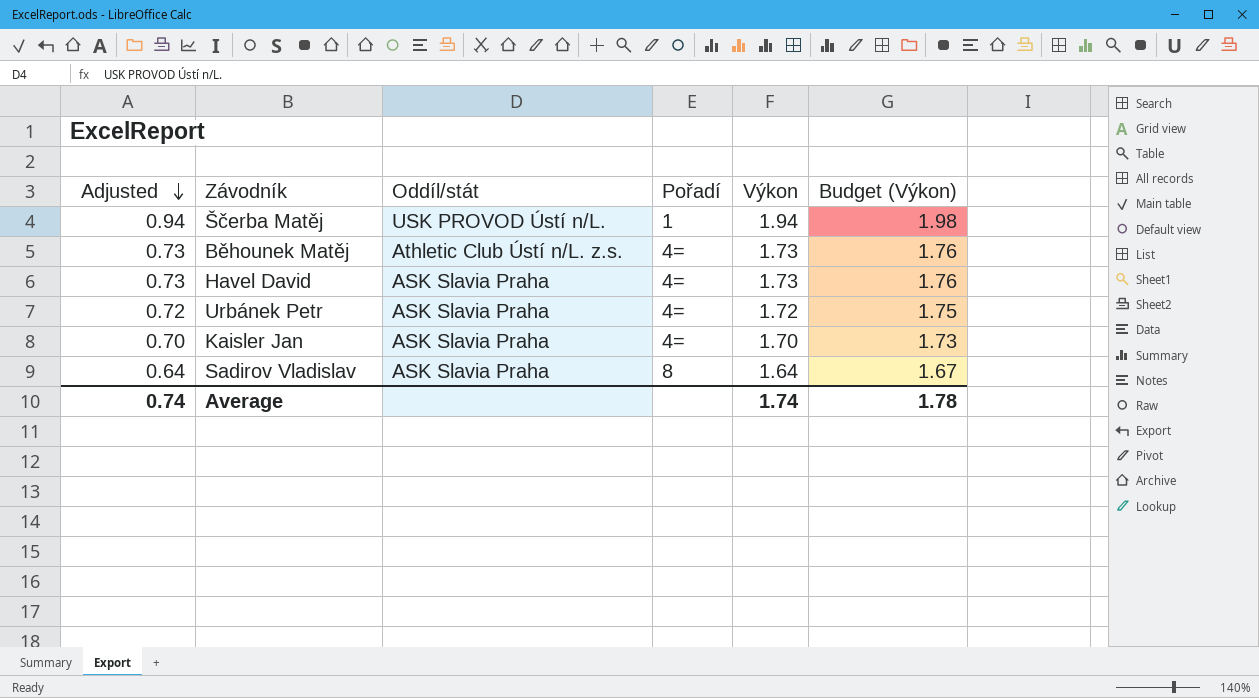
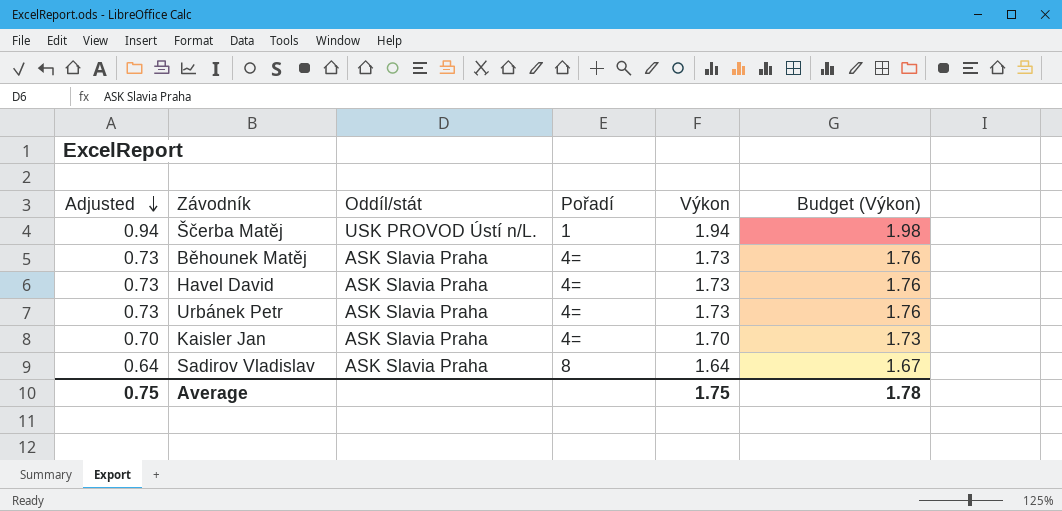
Běhounek Matěj | Oddíl/stát: Athletic Club Ústí n/L. z.s. -> ASK Slavia Praha
Urbánek Petr | Adjusted: 0.72 -> 0.73
Urbánek Petr | Výkon: 1.72 -> 1.73
Urbánek Petr | Budget (Výkon): 1.75 -> 1.76
Average | Adjusted: 0.74 -> 0.75
Average | Výkon: 1.74 -> 1.75

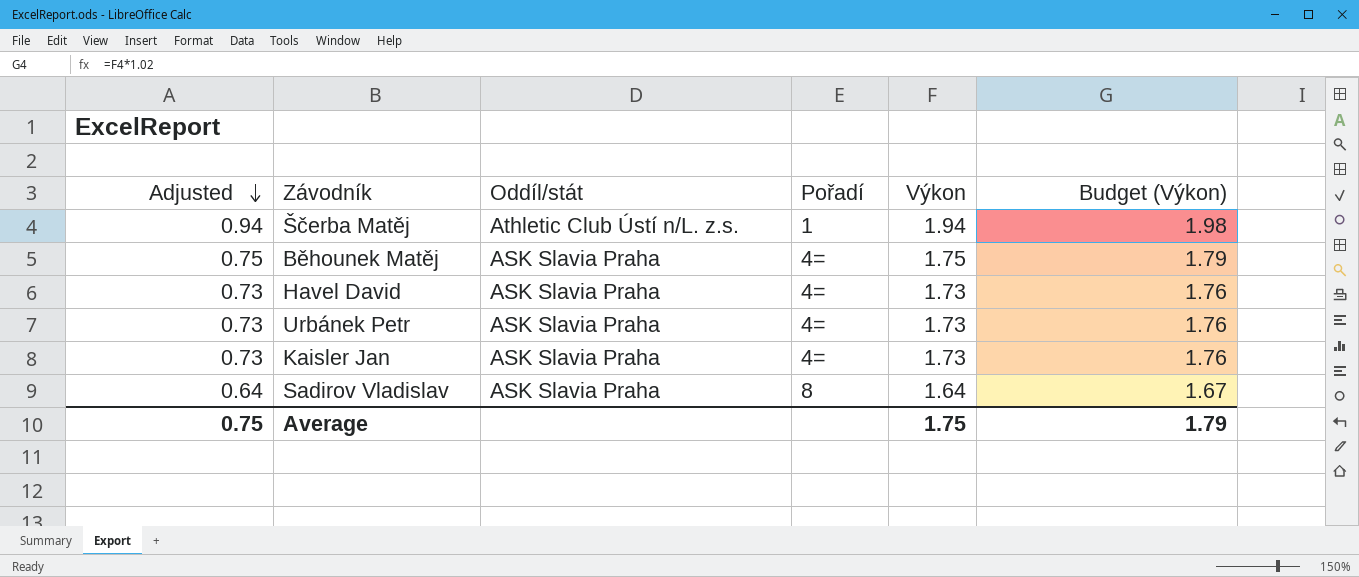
Ščerba Matěj | Oddíl/stát: USK PROVOD Ústí n/L. -> Athletic Club Ústí n/L. z.s.
Běhounek Matěj | Adjusted: 0.73 -> 0.75
Běhounek Matěj | Výkon: 1.73 -> 1.75
Běhounek Matěj | Budget (Výkon): 1.76 -> 1.79
Kaisler Jan | Adjusted: 0.70 -> 0.73
Kaisler Jan | Výkon: 1.70 -> 1.73
Kaisler Jan | Budget (Výkon): 1.73 -> 1.76
Average | Budget (Výkon): 1.78 -> 1.79

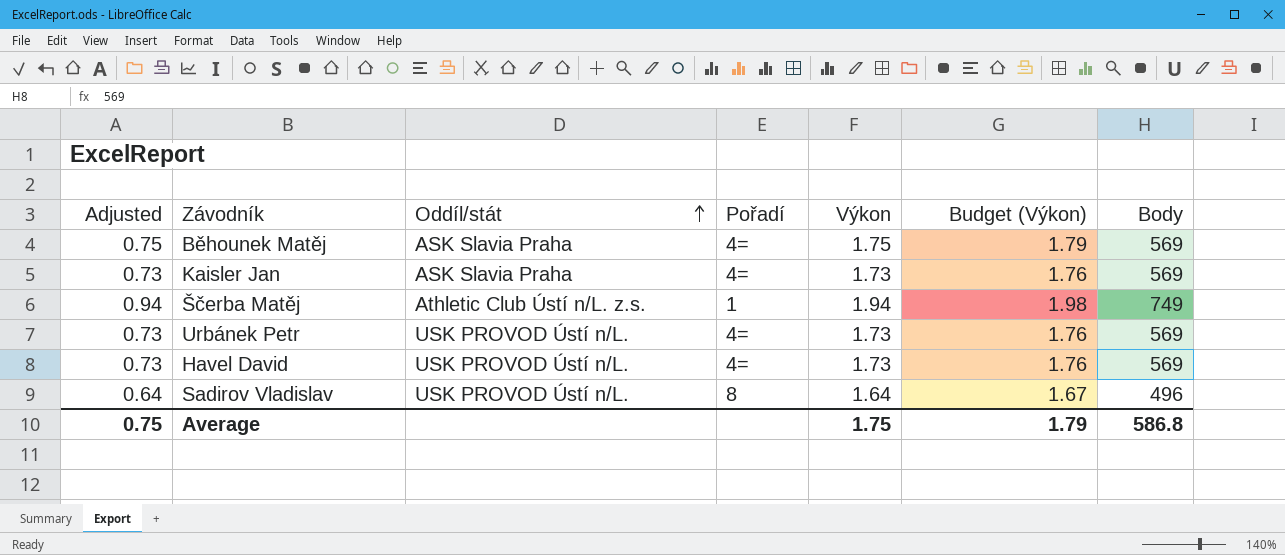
row order: Adjusted descending -> Oddíl/stát ascending
column Body | position: none -> 7
Urbánek Petr | Oddíl/stát: ASK Slavia Praha -> USK PROVOD Ústí n/L.
Havel David | Oddíl/stát: ASK Slavia Praha -> USK PROVOD Ústí n/L.
Sadirov Vladislav | Oddíl/stát: ASK Slavia Praha -> USK PROVOD Ústí n/L.

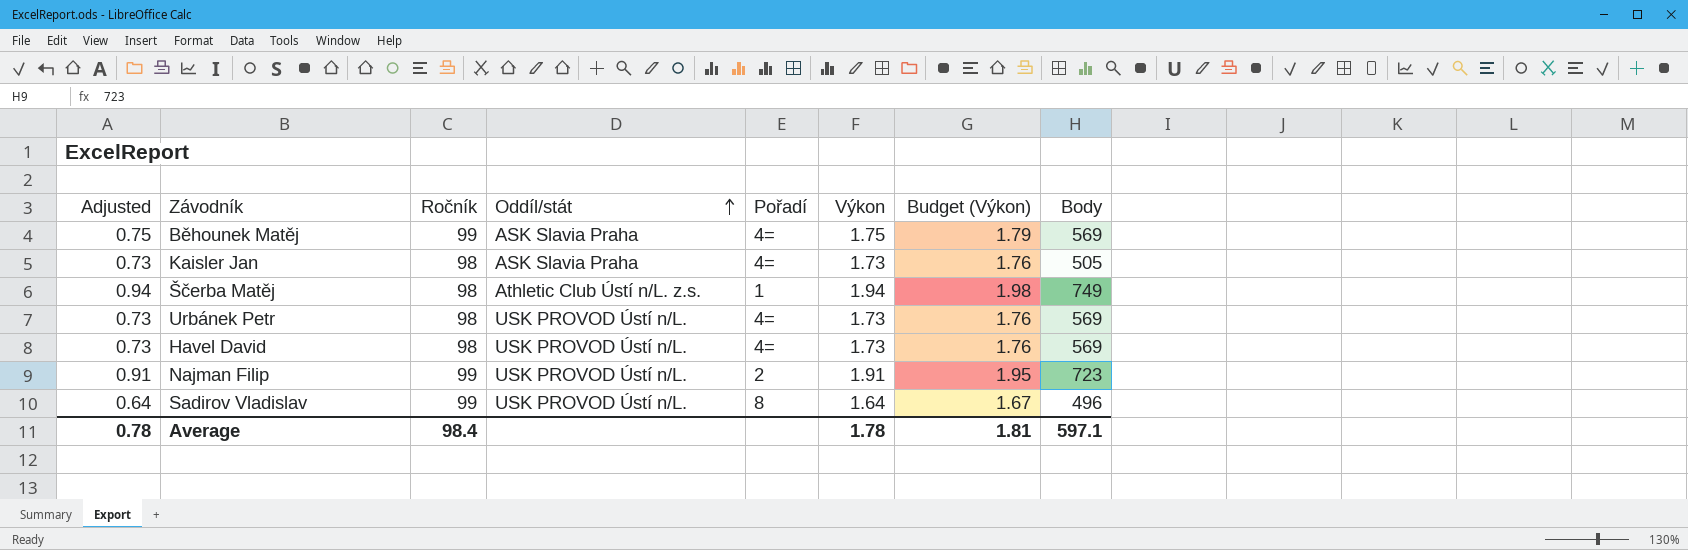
column Ročník | position: none -> 3
Kaisler Jan | Body: 569 -> 505
row Najman Filip: none -> 0.91 | 99 | USK PROVOD Ústí n/L. | 2 | 1.91 | 1.95 | 723
Average | Adjusted: 0.75 -> 0.78
Average | Výkon: 1.75 -> 1.78
Average | Budget (Výkon): 1.79 -> 1.81
Average | Body: 586.8 -> 597.1

